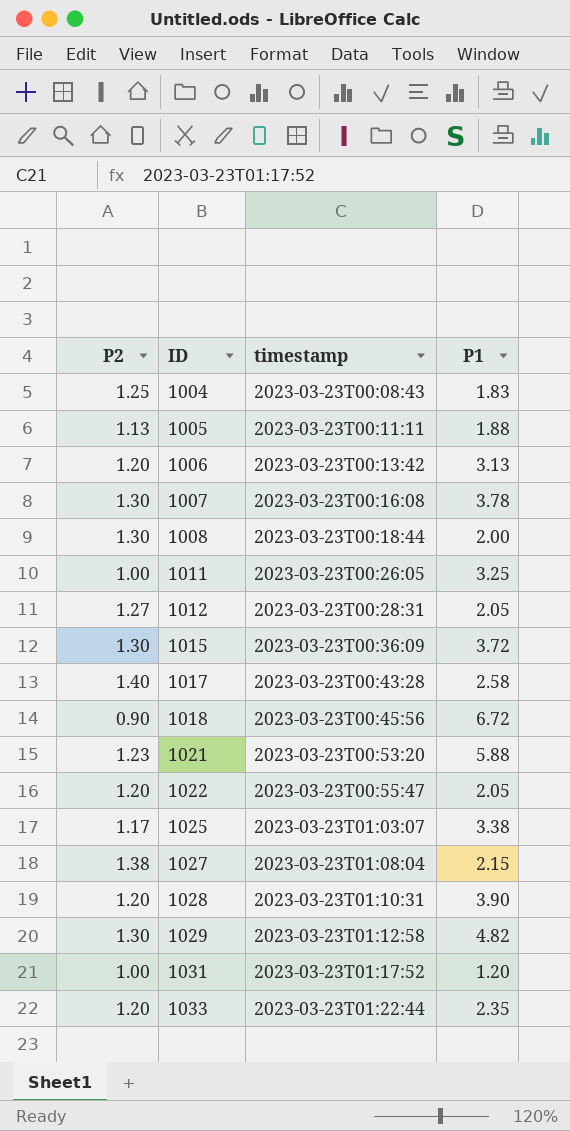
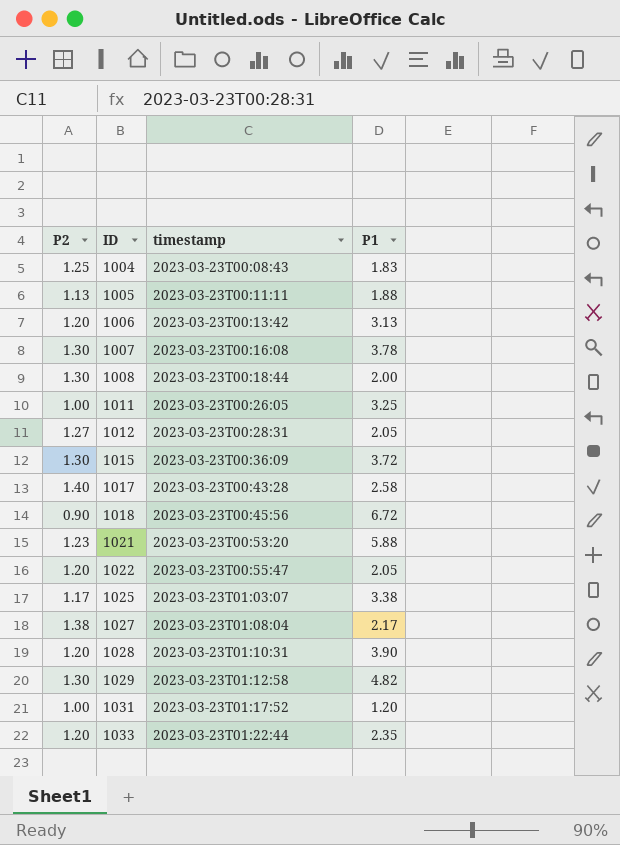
1027 | P1: 2.15 -> 2.17

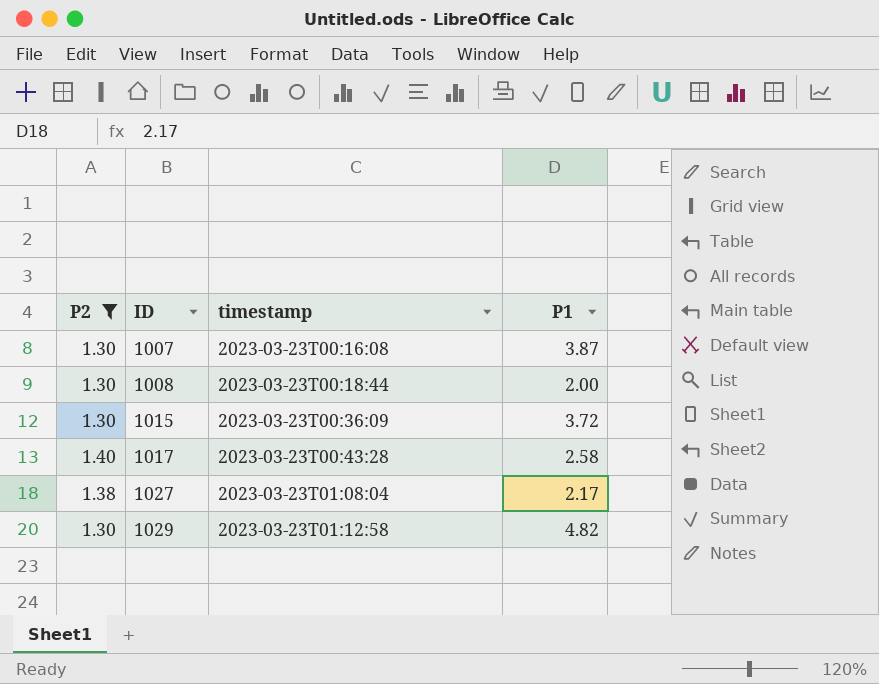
filter: none -> P2 >= 1.30
1007 | P1: 3.78 -> 3.87

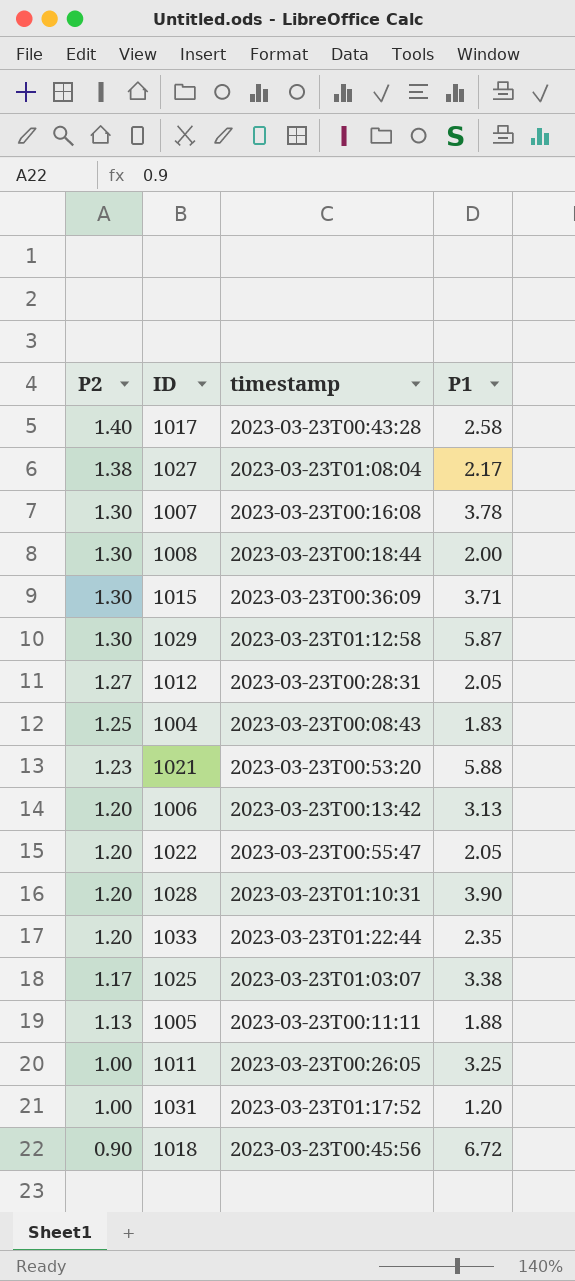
filter: P2 >= 1.30 -> none
row order: ID ascending -> P2 descending
1007 | P1: 3.87 -> 3.78
1015 | P1: 3.72 -> 3.71
1029 | P1: 4.82 -> 5.87

